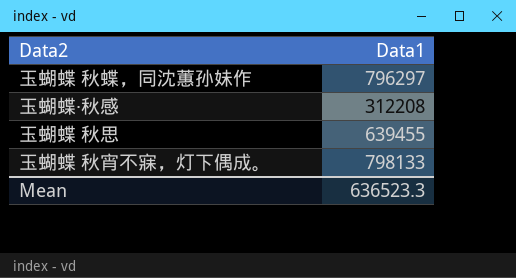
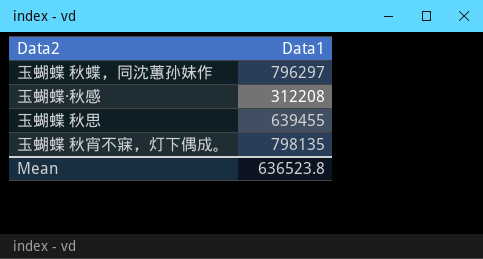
玉蝴蝶 秋宵不寐，灯下偶成。 | Data1: 798133 -> 798135
Mean | Data1: 636523.3 -> 636523.8

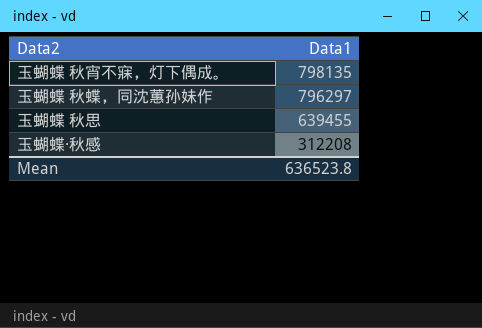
row order: none -> Data1 descending

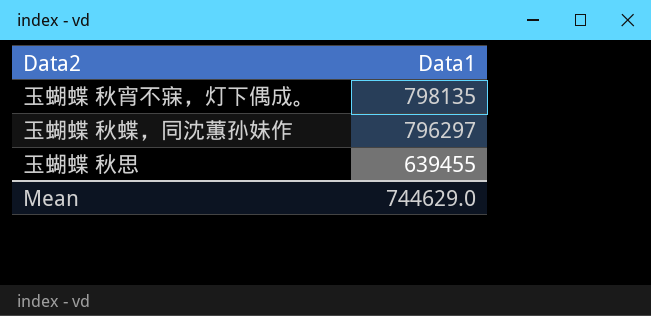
row 玉蝴蝶·秋感: 312208 -> none
Mean | Data1: 636523.8 -> 744629.0

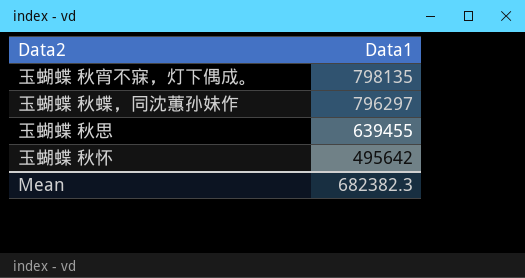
row 玉蝴蝶 秋怀: none -> 495642
Mean | Data1: 744629.0 -> 682382.3

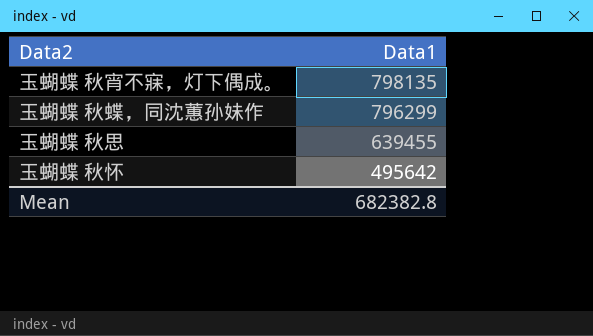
玉蝴蝶 秋蝶，同沈蕙孙妹作 | Data1: 796297 -> 796299
Mean | Data1: 682382.3 -> 682382.8

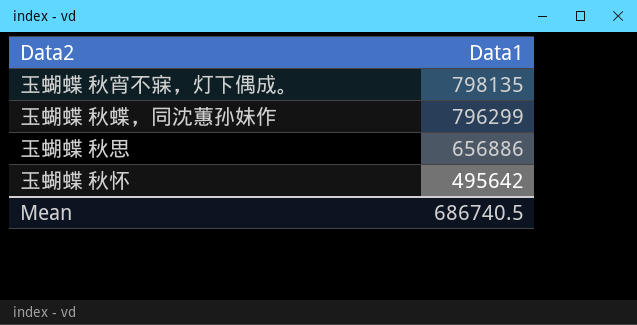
玉蝴蝶 秋思 | Data1: 639455 -> 656886
Mean | Data1: 682382.8 -> 686740.5

